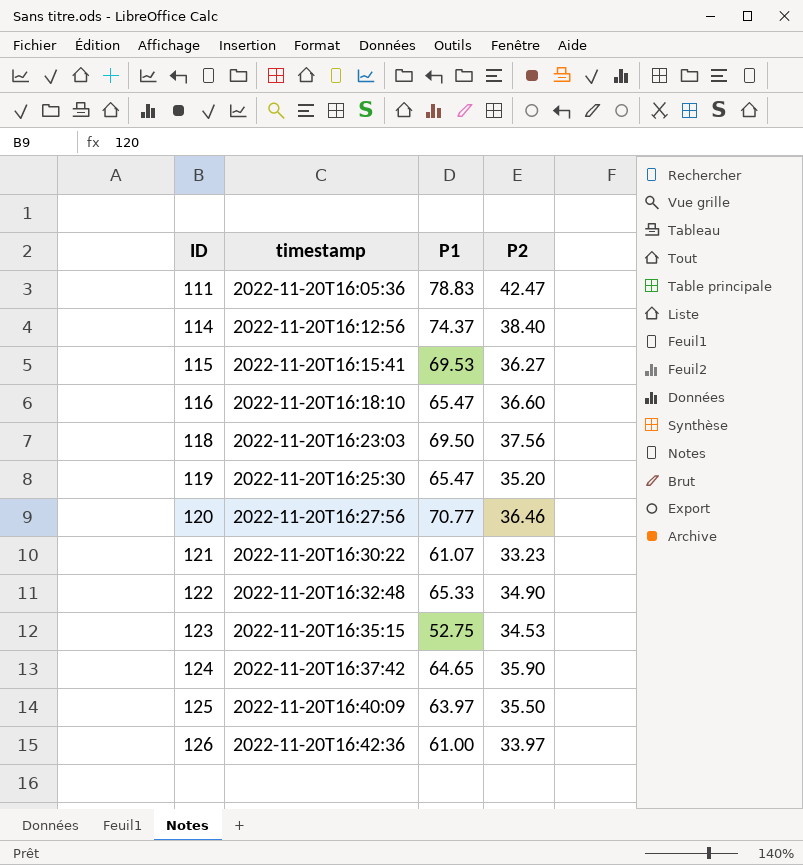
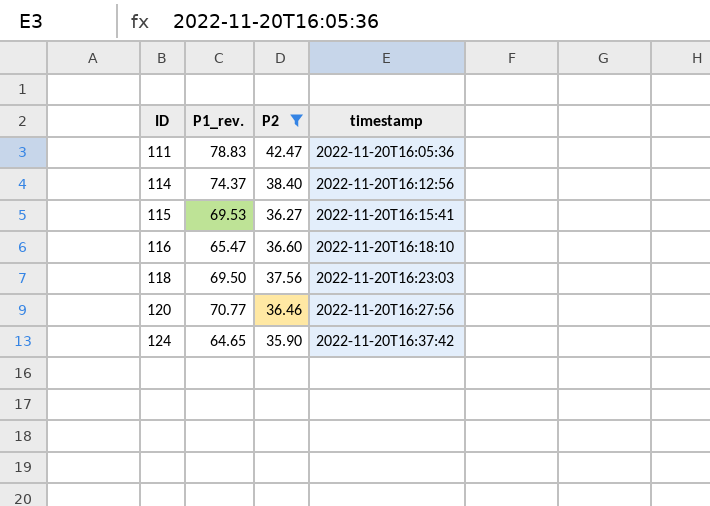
filter: none -> P2 >= 35.90
column name: P1 -> P1_rev.
column timestamp | position: 2 -> 4

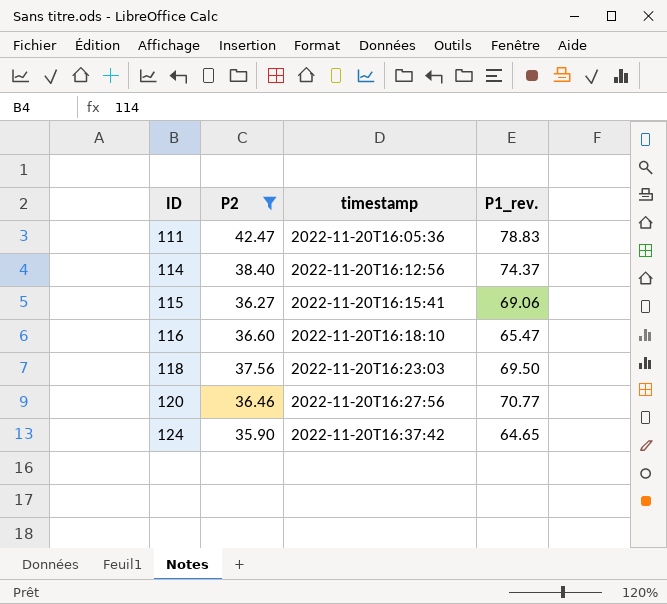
column P1_rev. | position: 2 -> 4
115 | P1_rev.: 69.53 -> 69.06

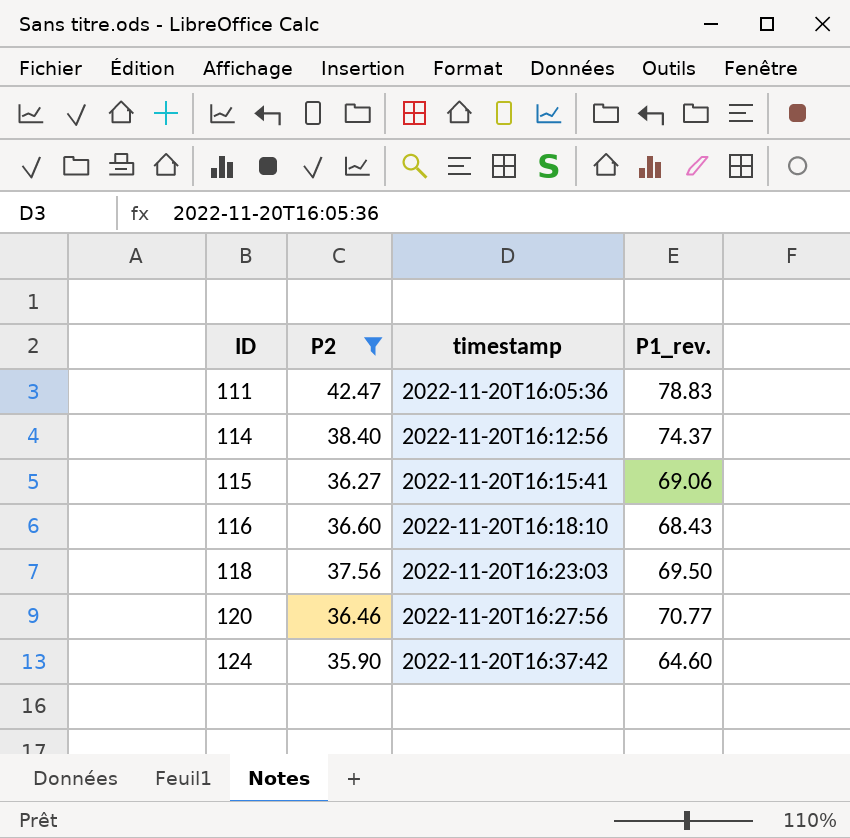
116 | P1_rev.: 65.47 -> 68.43
124 | P1_rev.: 64.65 -> 64.60

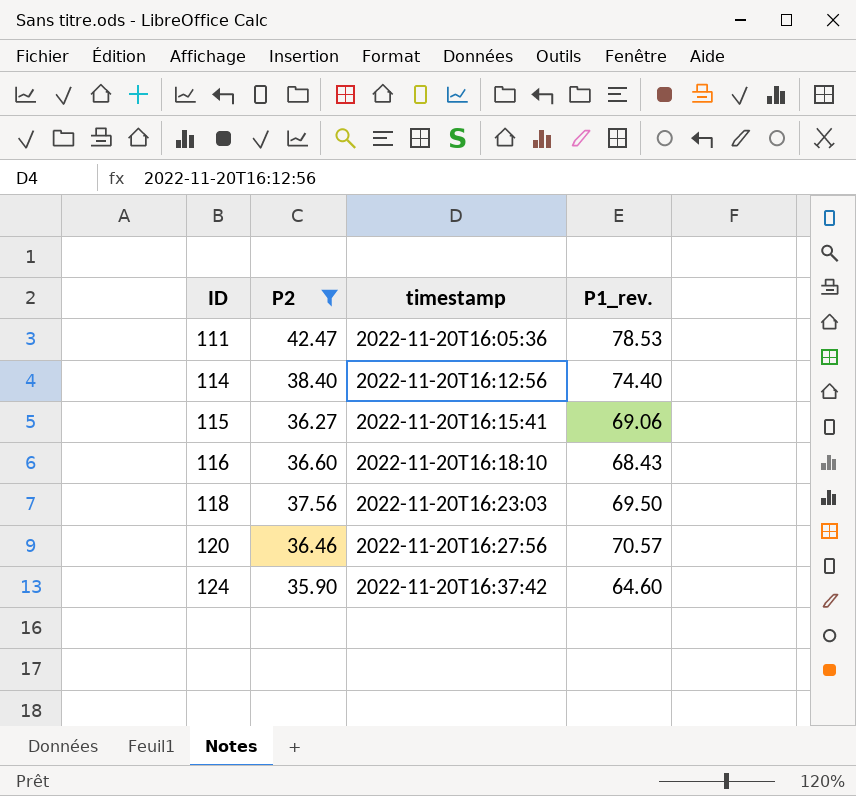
111 | P1_rev.: 78.83 -> 78.53
114 | P1_rev.: 74.37 -> 74.40
120 | P1_rev.: 70.77 -> 70.57

